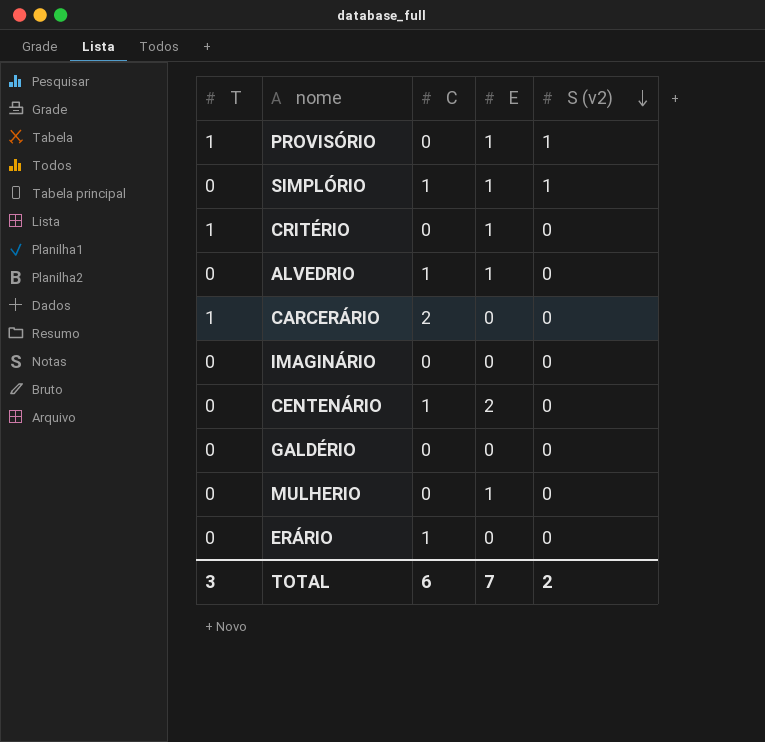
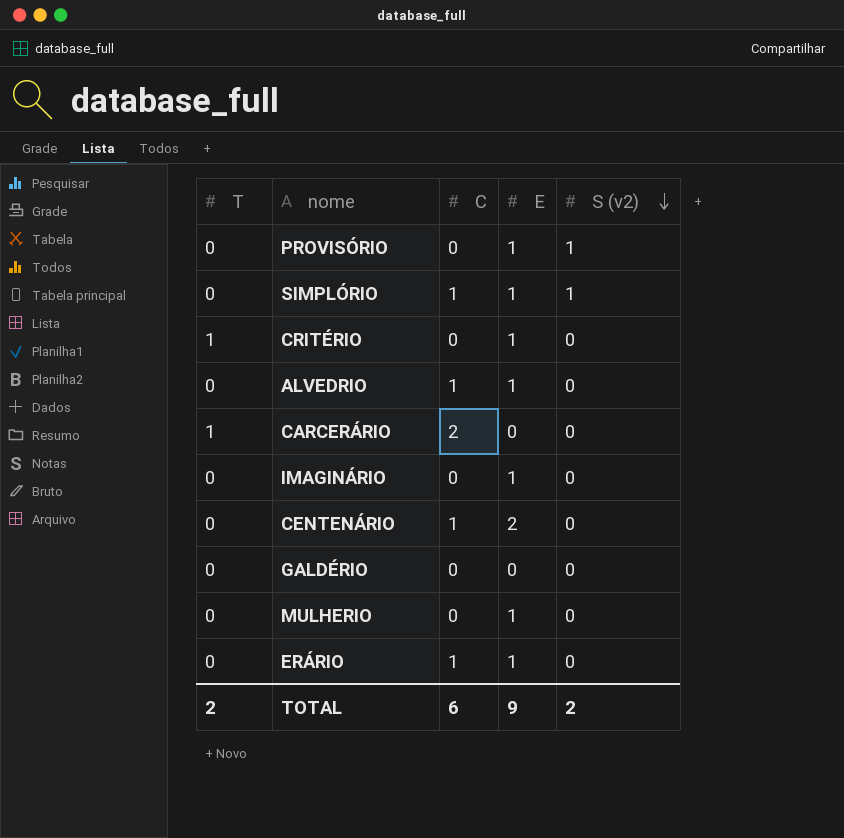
PROVISÓRIO | T: 1 -> 0
IMAGINÁRIO | E: 0 -> 1
ERÁRIO | E: 0 -> 1
TOTAL | T: 3 -> 2
TOTAL | E: 7 -> 9

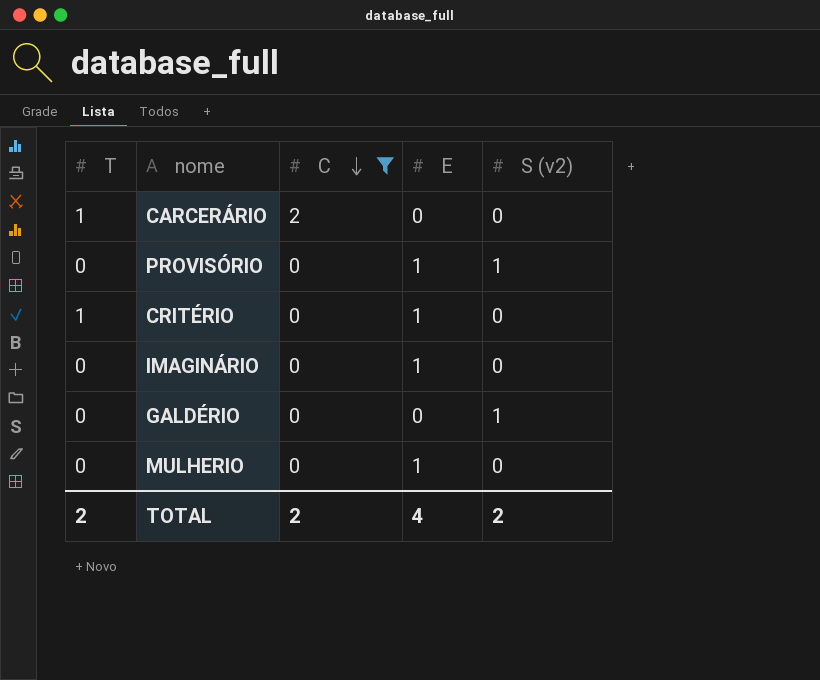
filter: none -> C != 1
row order: S (v2) descending -> C descending
GALDÉRIO | S (v2): 0 -> 1
TOTAL | C: 6 -> 2
TOTAL | E: 9 -> 4

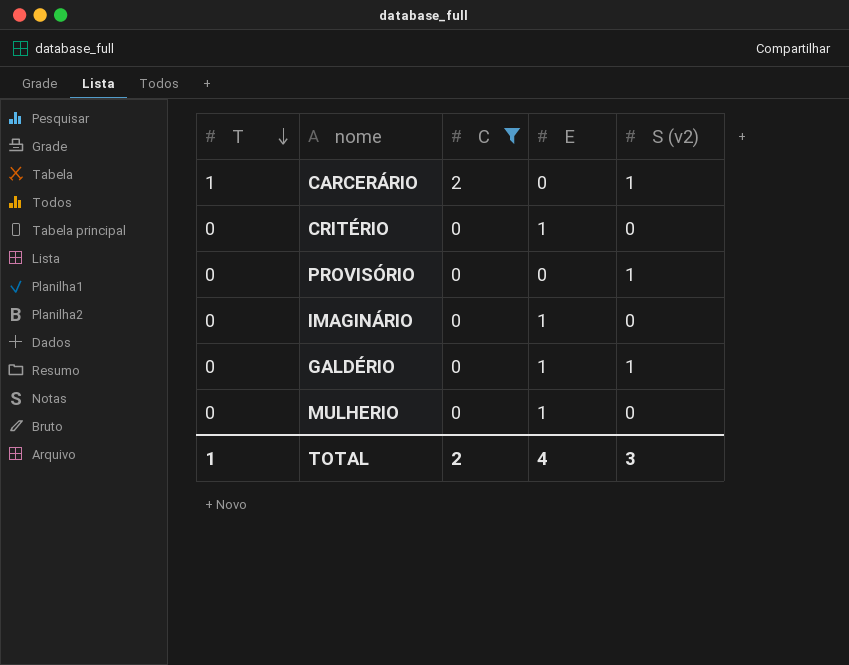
row order: C descending -> T descending
CARCERÁRIO | S (v2): 0 -> 1
CRITÉRIO | T: 1 -> 0
PROVISÓRIO | E: 1 -> 0
GALDÉRIO | E: 0 -> 1
TOTAL | T: 2 -> 1
TOTAL | S (v2): 2 -> 3

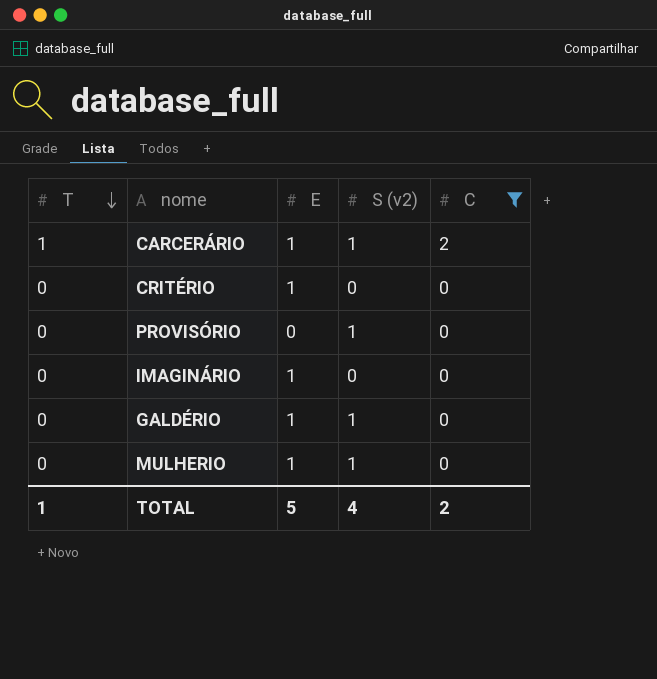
column C | position: 3 -> 5
CARCERÁRIO | E: 0 -> 1
MULHERIO | S (v2): 0 -> 1
TOTAL | E: 4 -> 5
TOTAL | S (v2): 3 -> 4

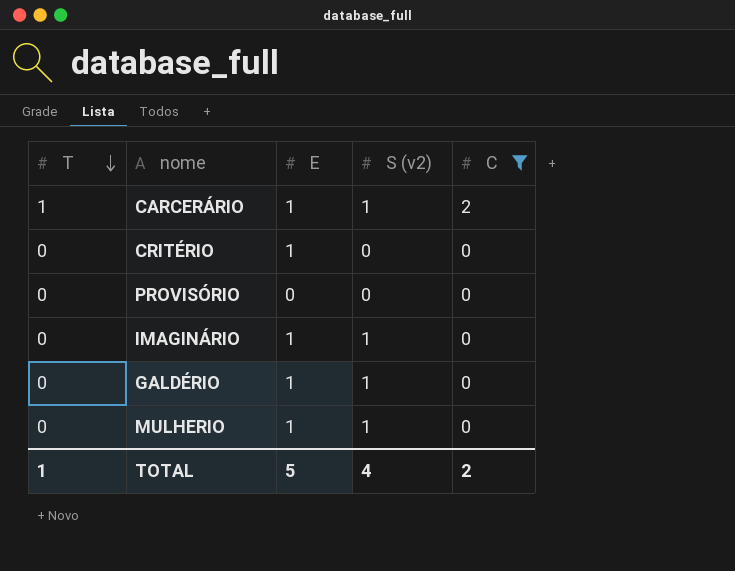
PROVISÓRIO | S (v2): 1 -> 0
IMAGINÁRIO | S (v2): 0 -> 1

